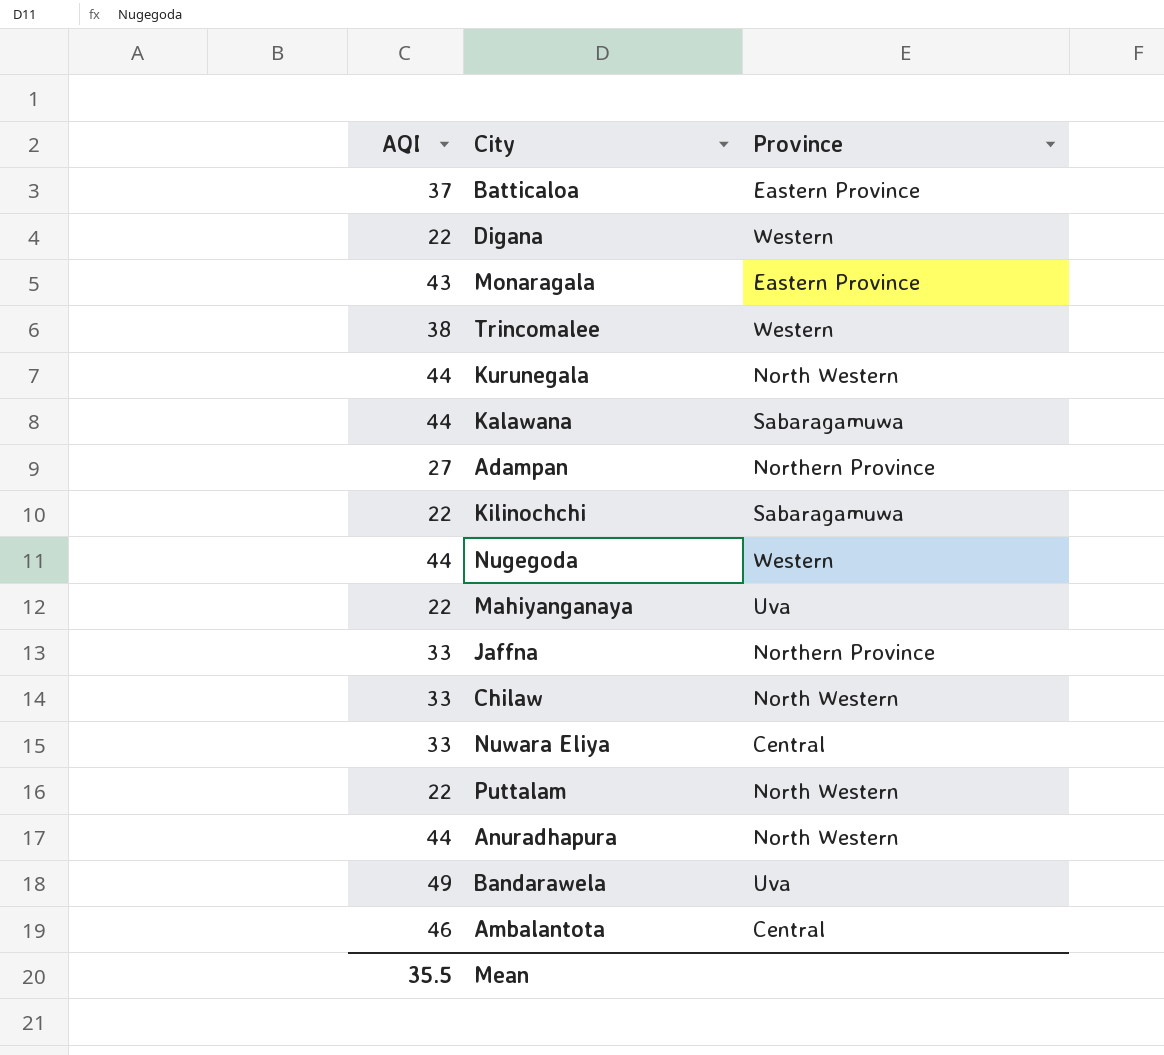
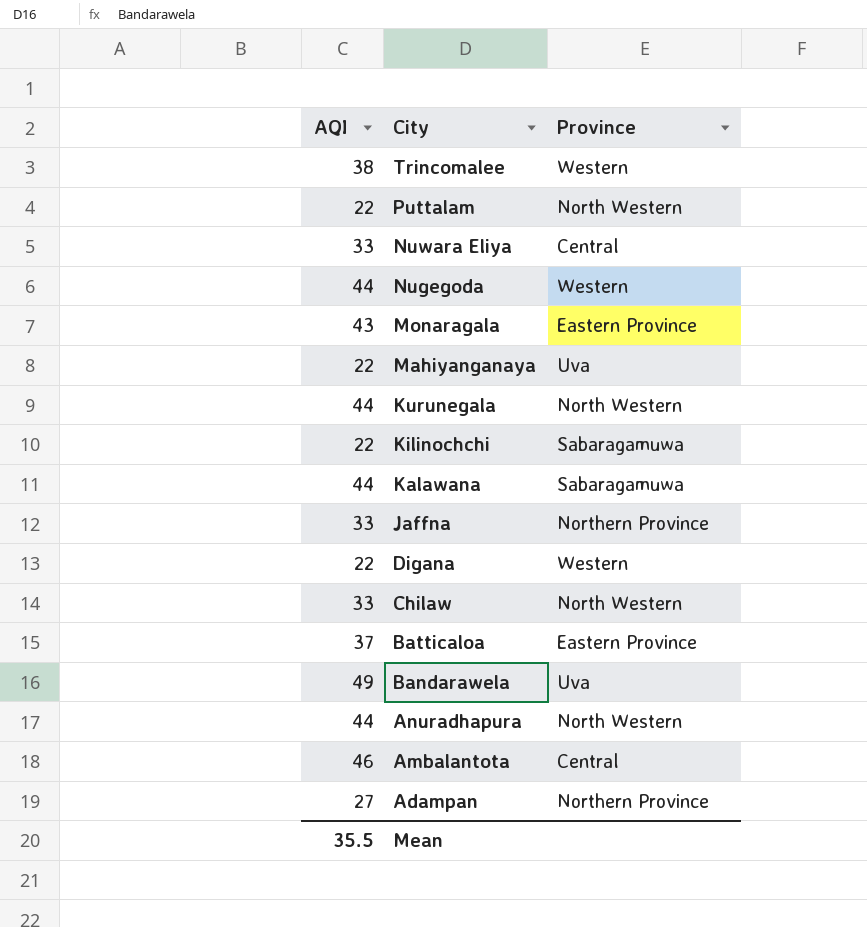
row order: none -> City descending

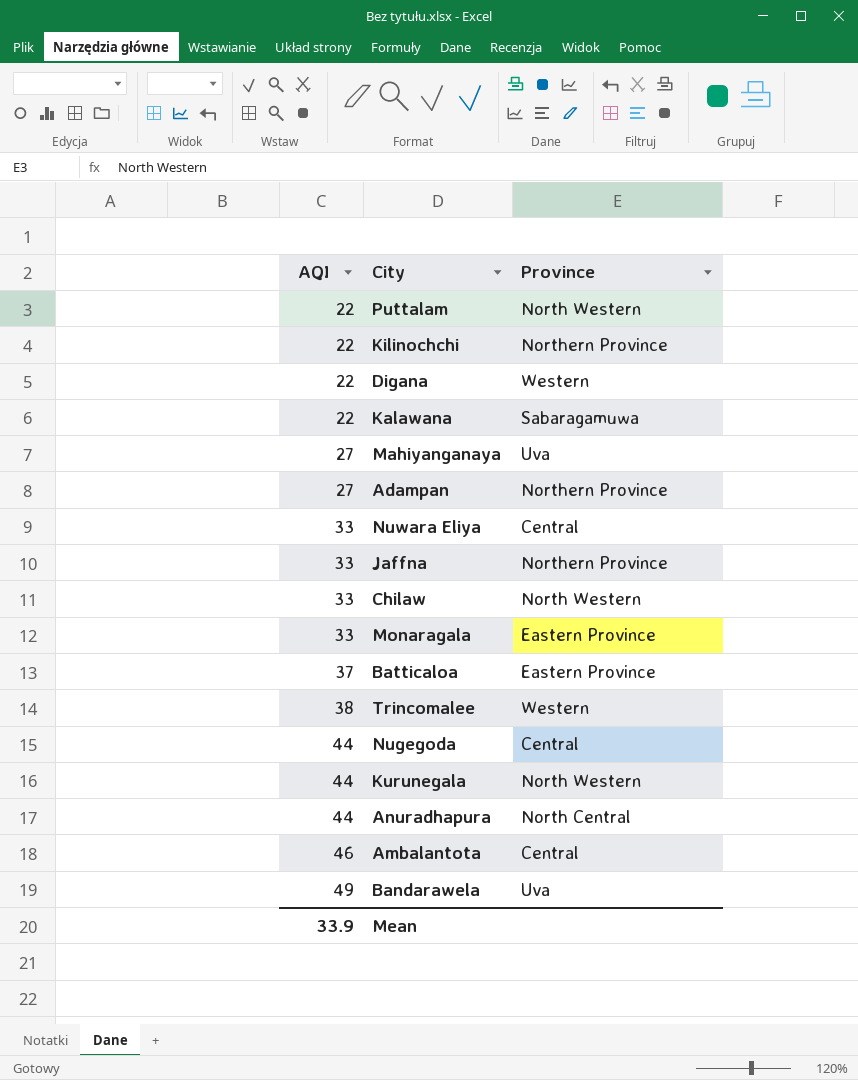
row order: City descending -> AQI ascending
Kilinochchi | Province: Sabaragamuwa -> Northern Province
Kalawana | AQI: 44 -> 22
Mahiyanganaya | AQI: 22 -> 27
Monaragala | AQI: 43 -> 33
Nugegoda | Province: Western -> Central
Anuradhapura | Province: North Western -> North Central
Mean | AQI: 35.5 -> 33.9

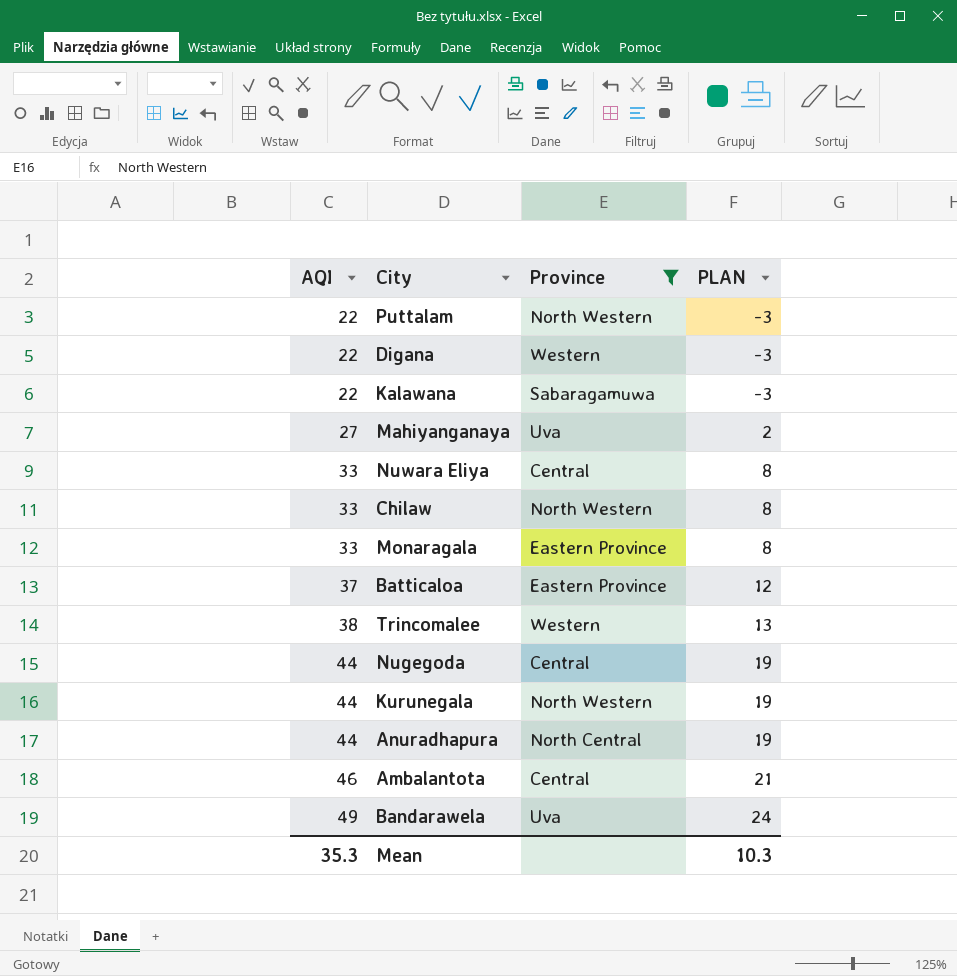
filter: none -> Province != Northern Province
column PLAN | formula: none -> [AQI] - 25
Mean | AQI: 33.9 -> 35.3

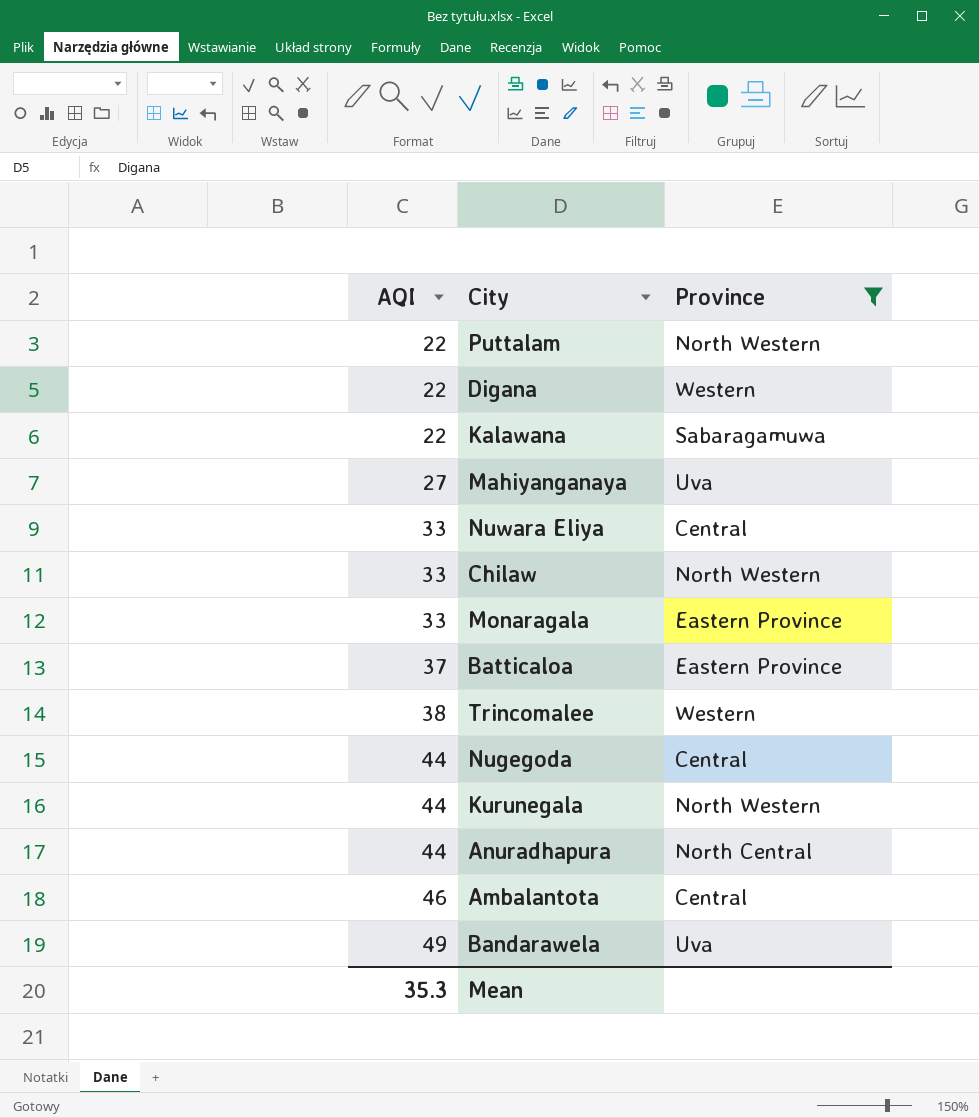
column PLAN | formula: [AQI] - 25 -> none

